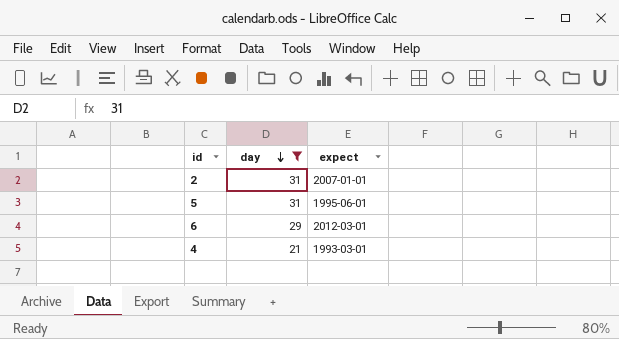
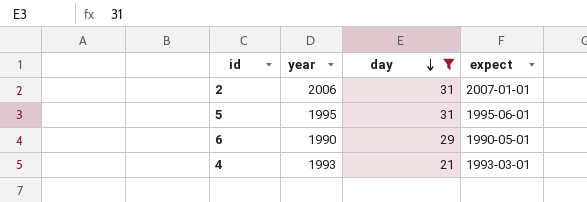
column year | position: none -> 2
6 | expect: 2012-03-01 -> 1990-05-01

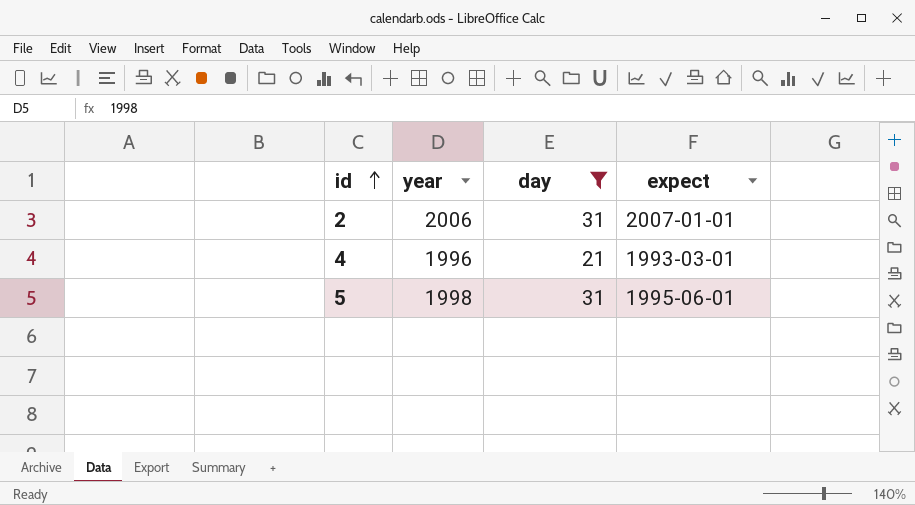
row order: day descending -> id ascending
row 6: 1990 | 29 | 1990-05-01 -> none
4 | year: 1993 -> 1996
5 | year: 1995 -> 1998

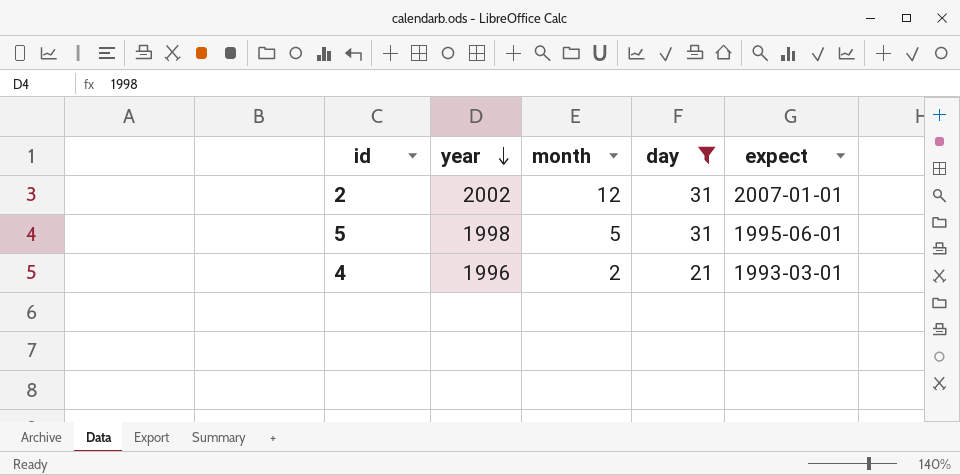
row order: id ascending -> year descending
column month | position: none -> 3
2 | year: 2006 -> 2002

